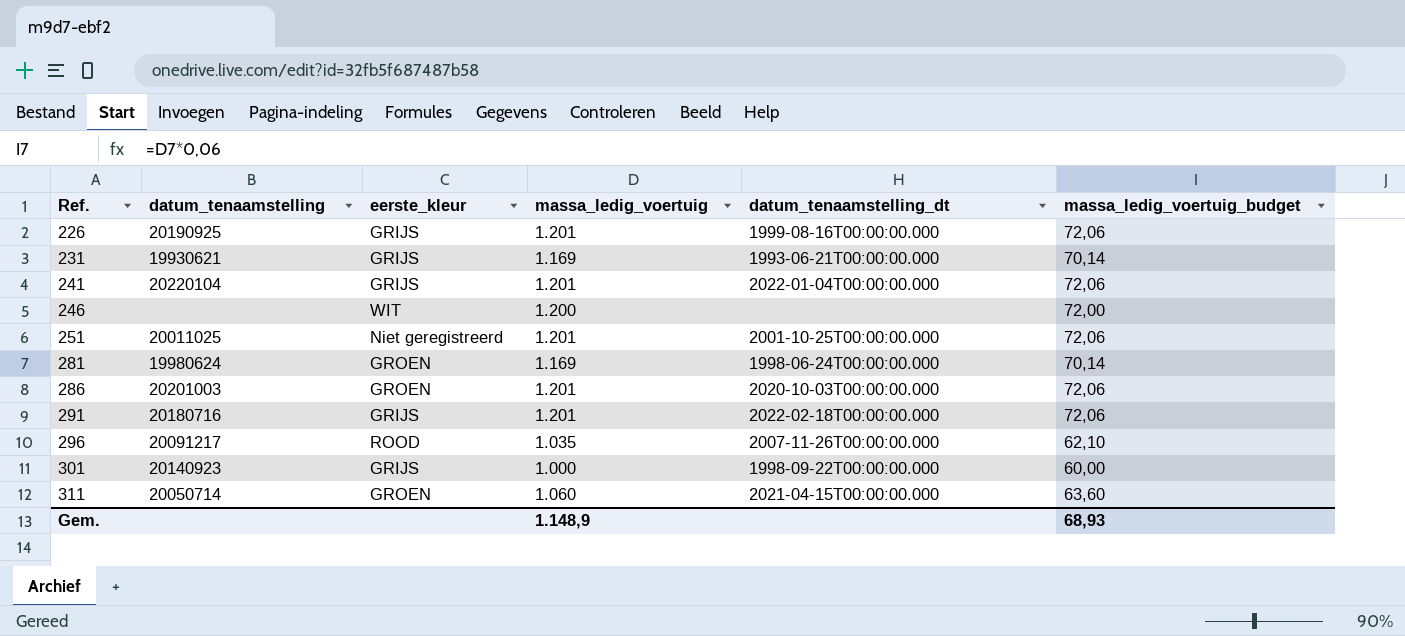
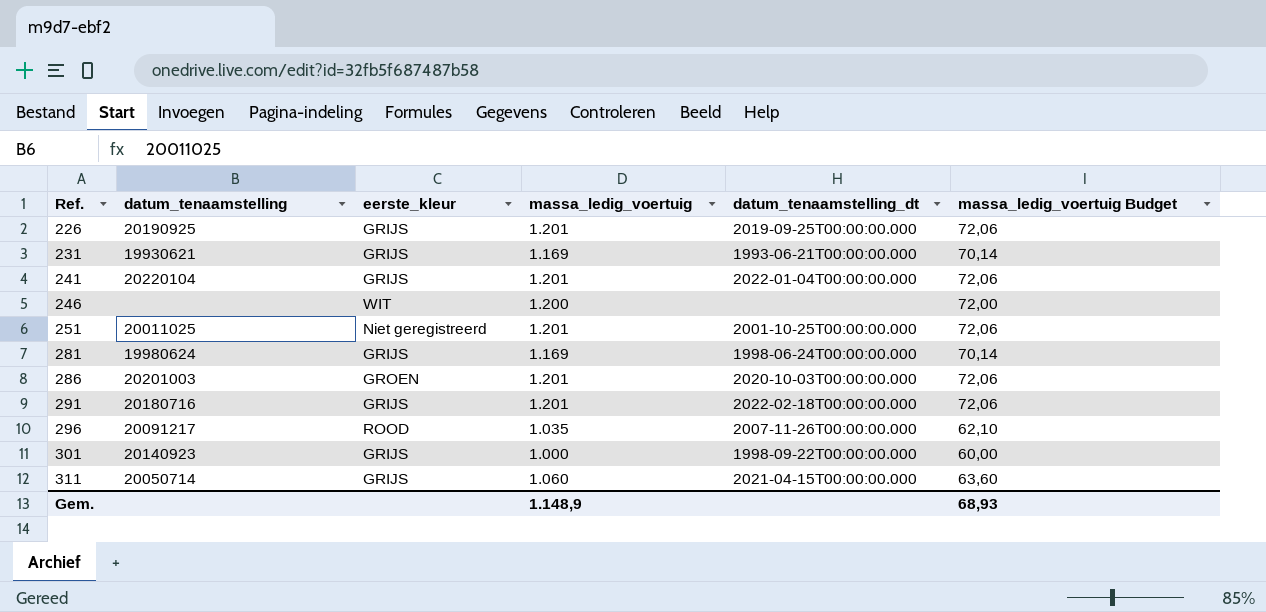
column name: massa_ledig_voertuig_budget -> massa_ledig_voertuig Budget
226 | datum_tenaamstelling_dt: 1999-08-16T00:00:00.000 -> 2019-09-25T00:00:00.000
281 | eerste_kleur: GROEN -> GRIJS
311 | eerste_kleur: GROEN -> GRIJS

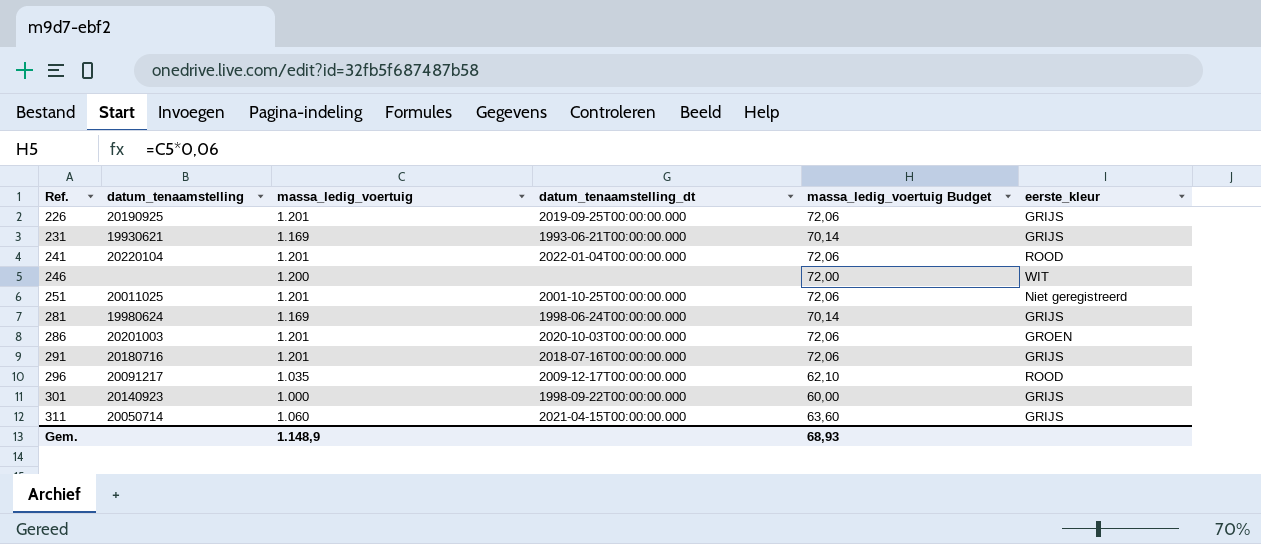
column eerste_kleur | position: 3 -> 6
241 | eerste_kleur: GRIJS -> ROOD
291 | datum_tenaamstelling_dt: 2022-02-18T00:00:00.000 -> 2018-07-16T00:00:00.000
296 | datum_tenaamstelling_dt: 2007-11-26T00:00:00.000 -> 2009-12-17T00:00:00.000

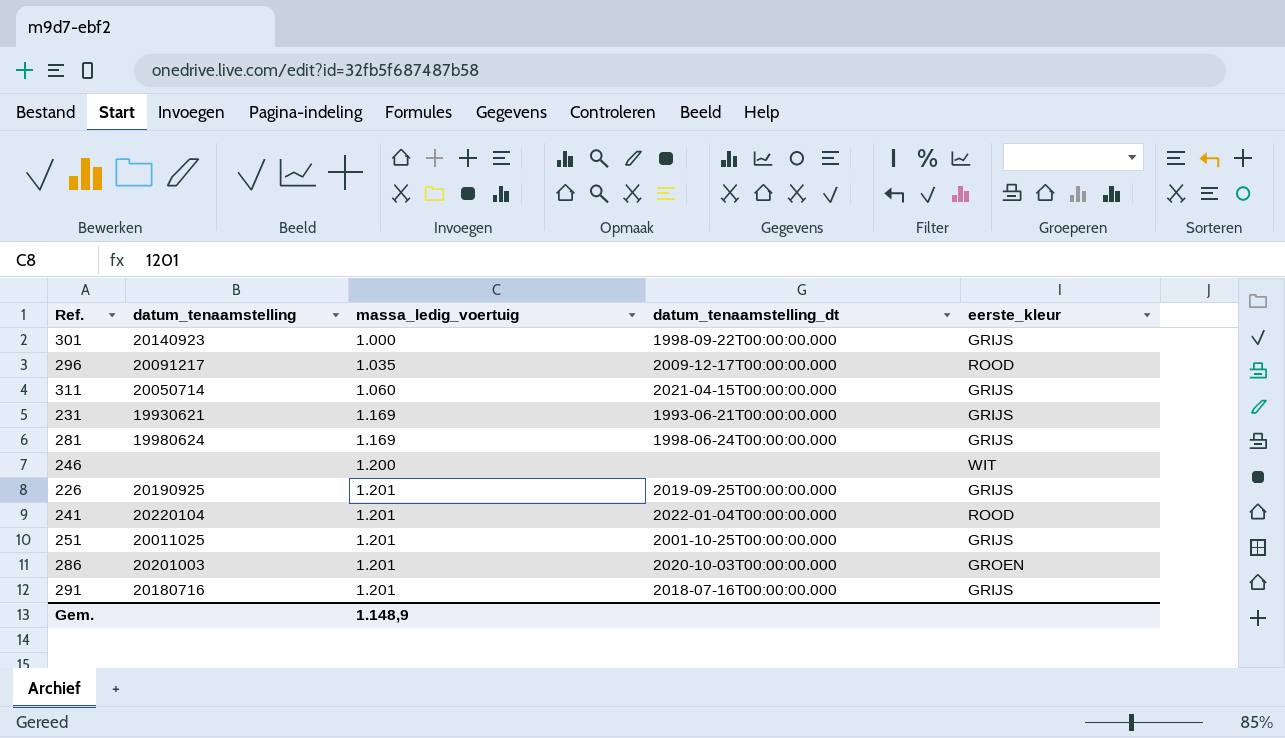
row order: Ref. ascending -> massa_ledig_voertuig ascending
column massa_ledig_voertuig Budget | formula: [massa_ledig_voertuig] * 0,06 -> none
251 | eerste_kleur: Niet geregistreerd -> GRIJS

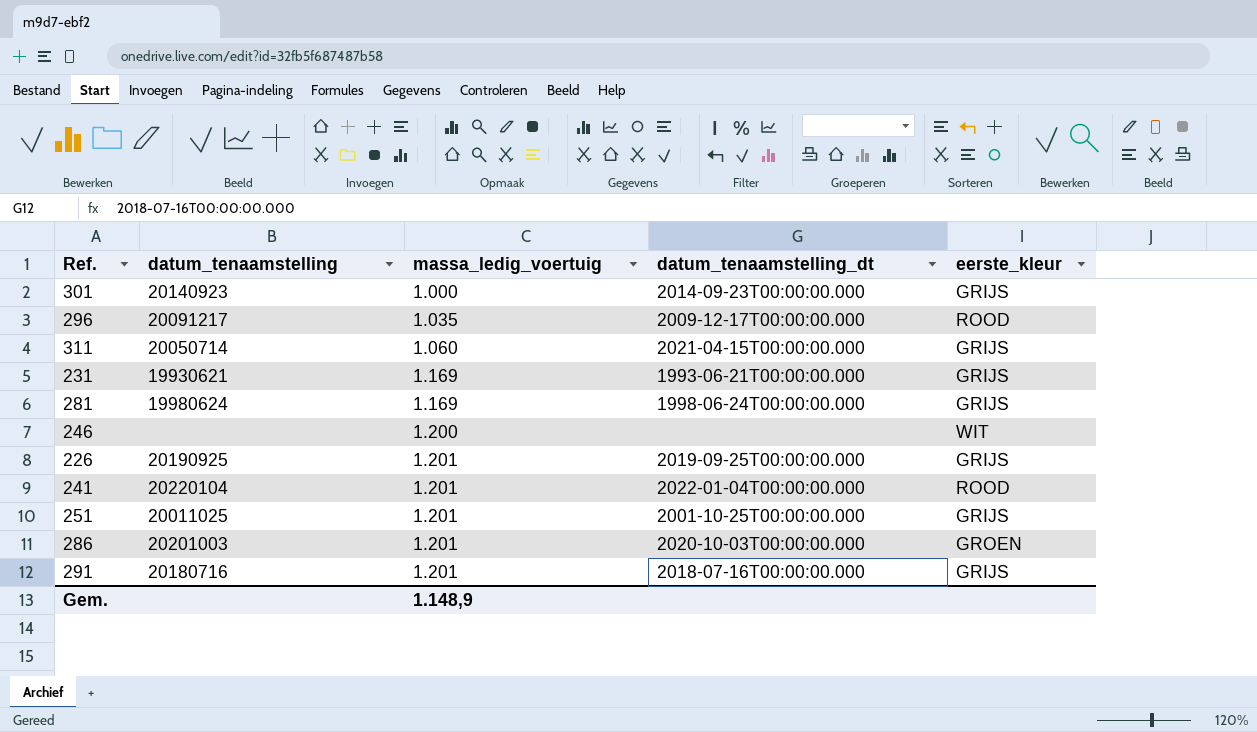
301 | datum_tenaamstelling_dt: 1998-09-22T00:00:00.000 -> 2014-09-23T00:00:00.000

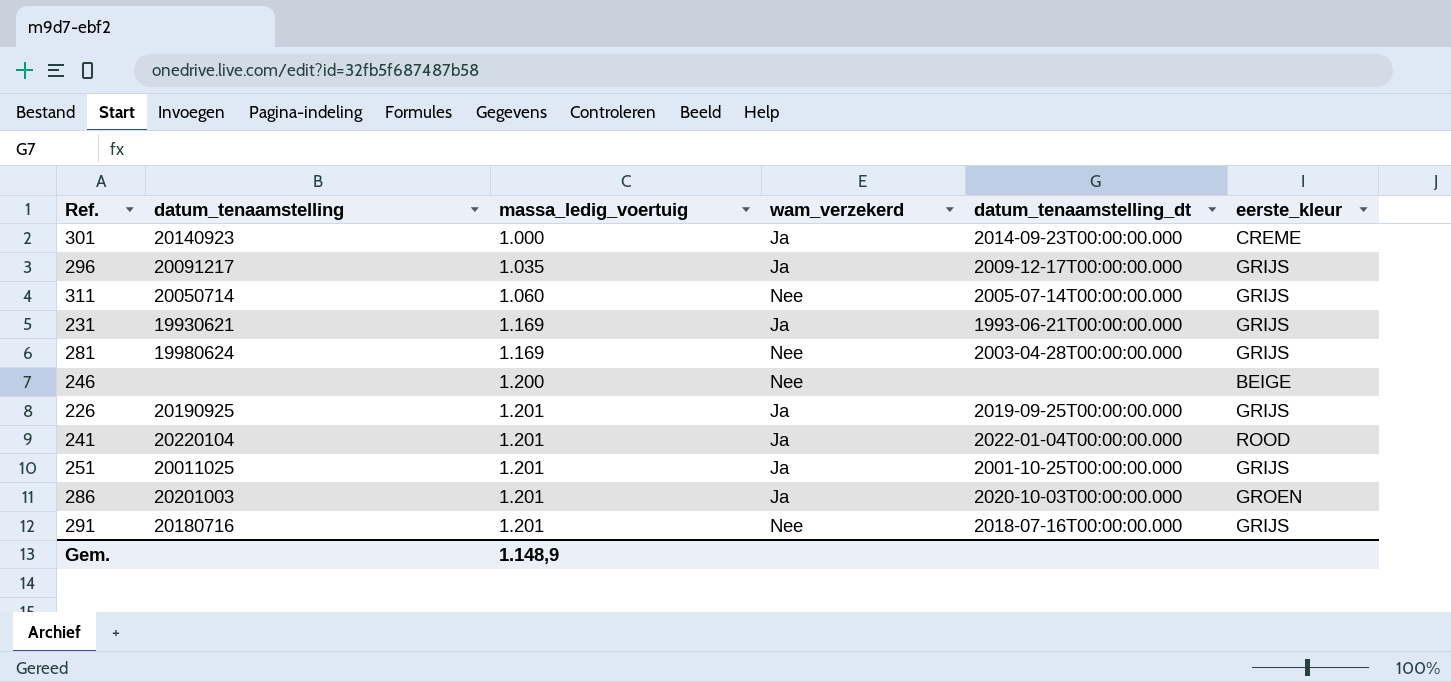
column wam_verzekerd | position: none -> 4
301 | eerste_kleur: GRIJS -> CREME
296 | eerste_kleur: ROOD -> GRIJS
311 | datum_tenaamstelling_dt: 2021-04-15T00:00:00.000 -> 2005-07-14T00:00:00.000
281 | datum_tenaamstelling_dt: 1998-06-24T00:00:00.000 -> 2003-04-28T00:00:00.000
246 | eerste_kleur: WIT -> BEIGE

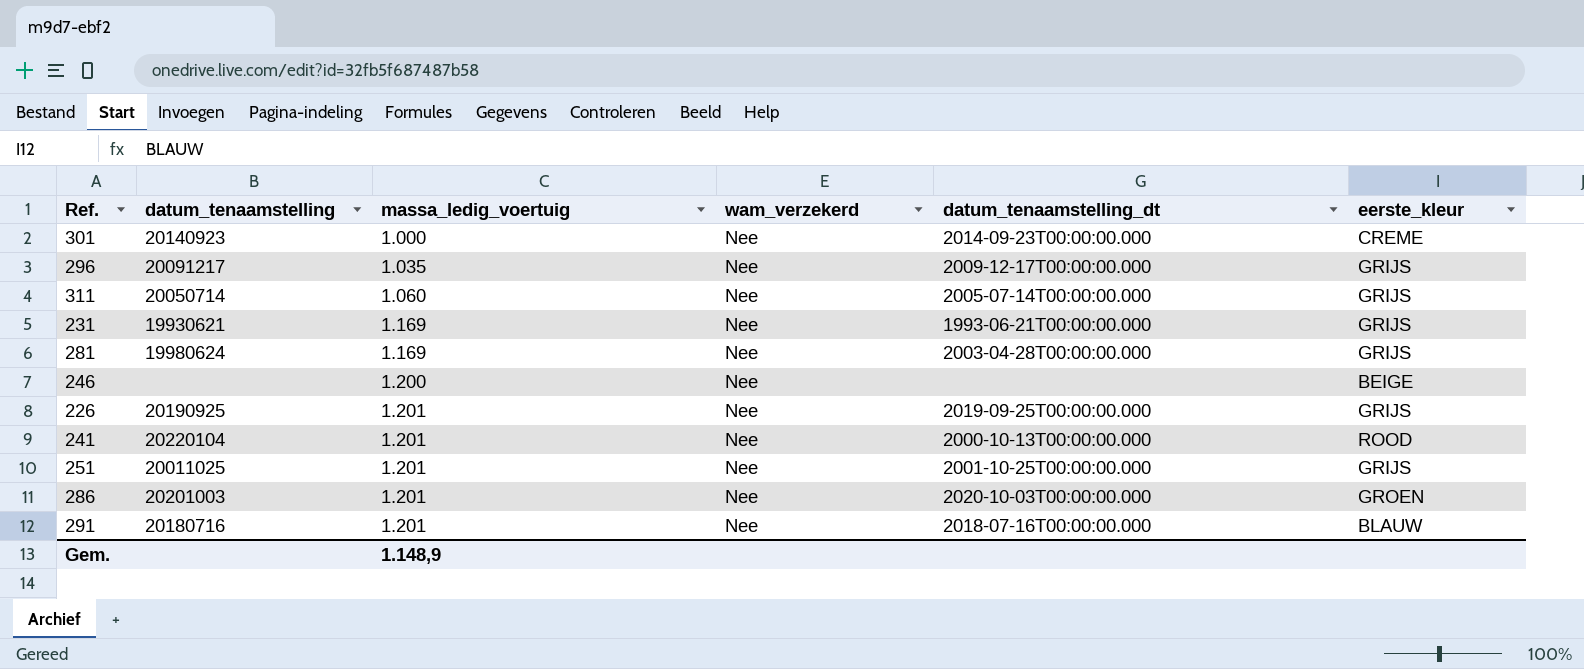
301 | wam_verzekerd: Ja -> Nee
296 | wam_verzekerd: Ja -> Nee
231 | wam_verzekerd: Ja -> Nee
226 | wam_verzekerd: Ja -> Nee
241 | wam_verzekerd: Ja -> Nee
241 | datum_tenaamstelling_dt: 2022-01-04T00:00:00.000 -> 2000-10-13T00:00:00.000
251 | wam_verzekerd: Ja -> Nee
286 | wam_verzekerd: Ja -> Nee
291 | eerste_kleur: GRIJS -> BLAUW

